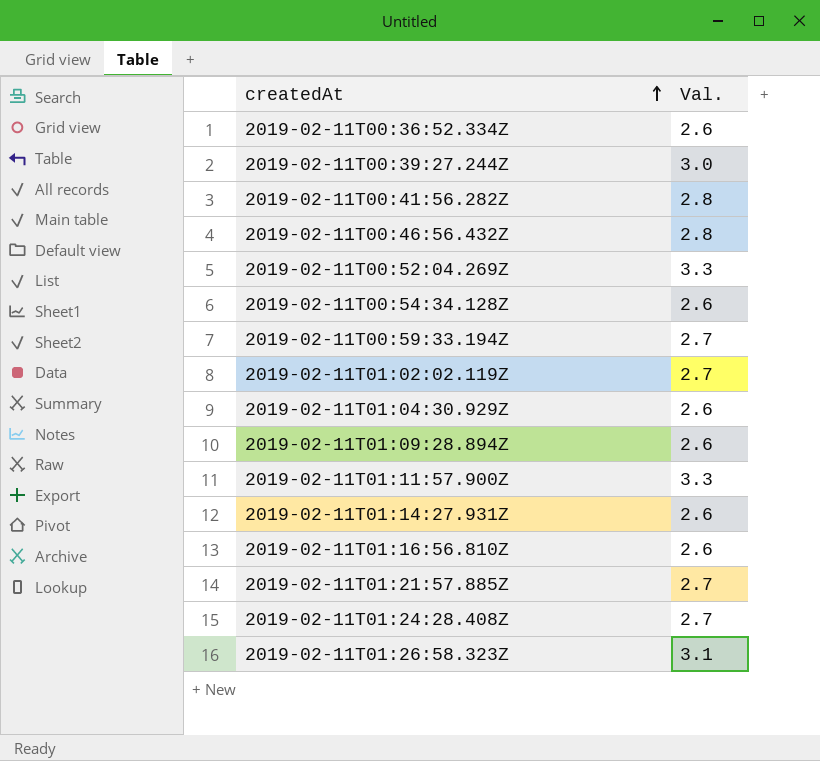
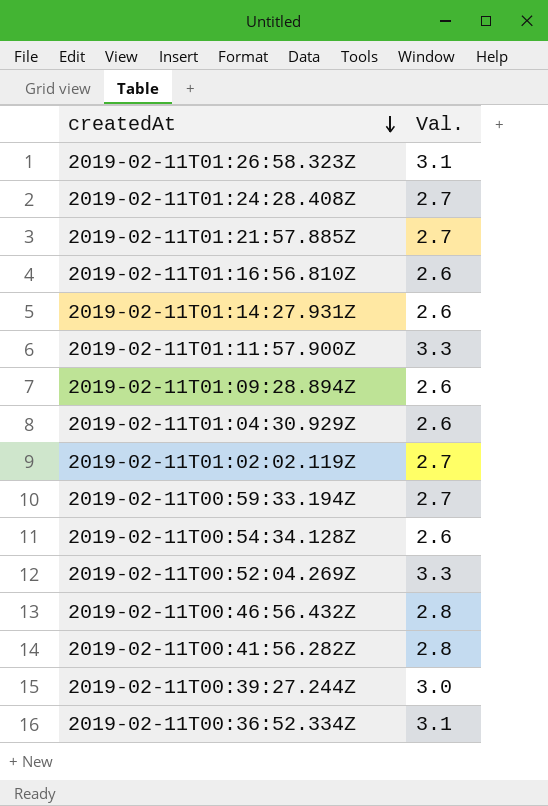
row order: createdAt ascending -> createdAt descending
2019-02-11T00:36:52.334Z | Val.: 2.6 -> 3.1

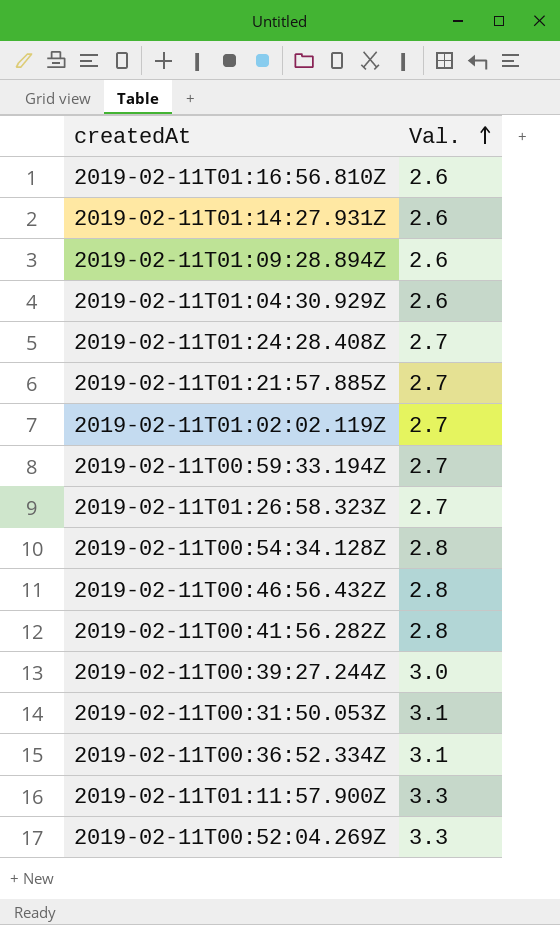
row order: createdAt descending -> Val. ascending
2019-02-11T01:26:58.323Z | Val.: 3.1 -> 2.7
2019-02-11T00:54:34.128Z | Val.: 2.6 -> 2.8
row 2019-02-11T00:31:50.053Z: none -> 3.1

